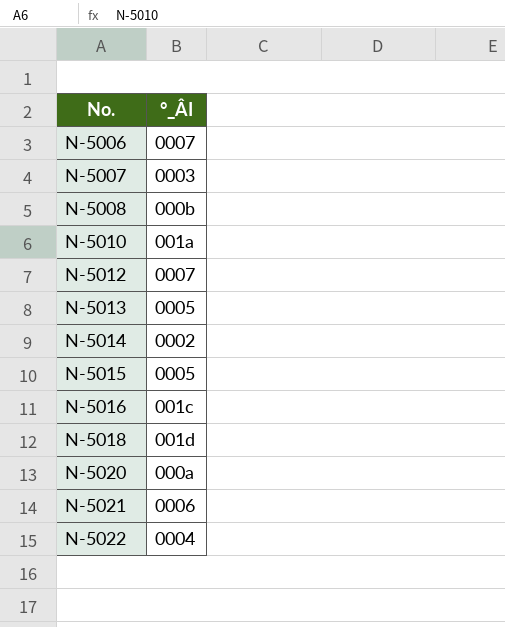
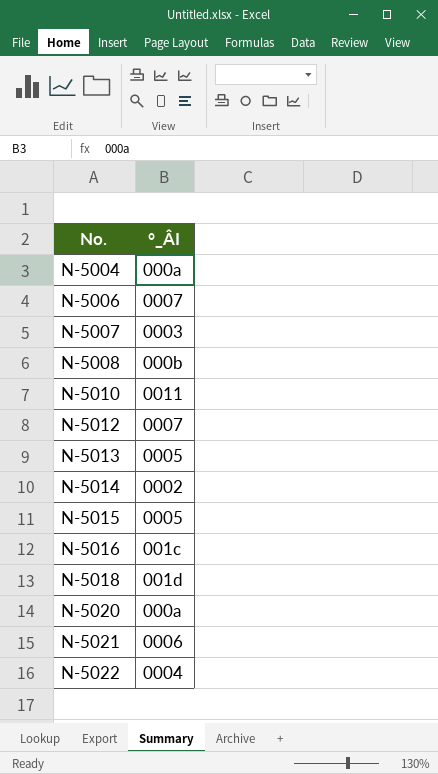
row N-5004: none -> 000a
N-5010 | °_ÂI: 001a -> 0011

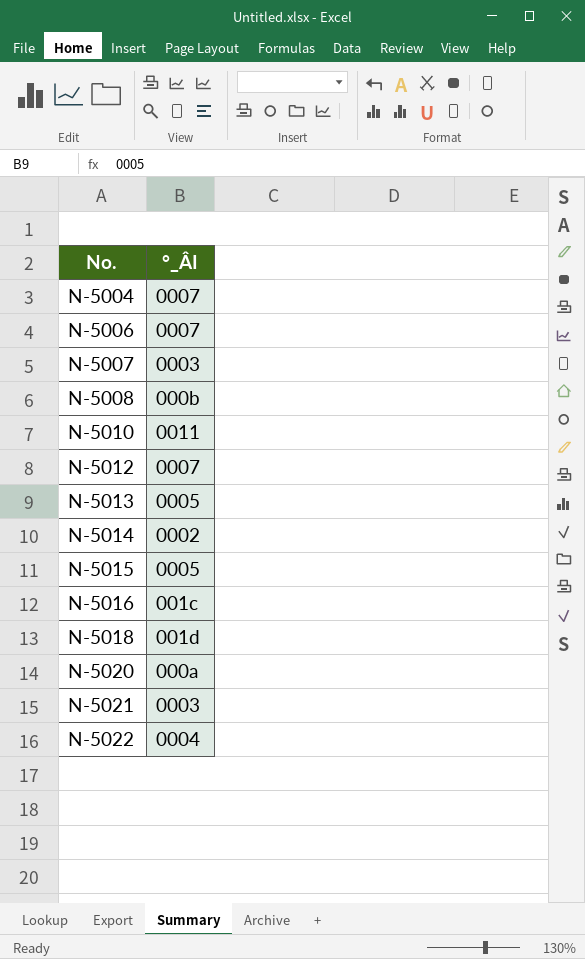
N-5004 | °_ÂI: 000a -> 0007
N-5021 | °_ÂI: 0006 -> 0003

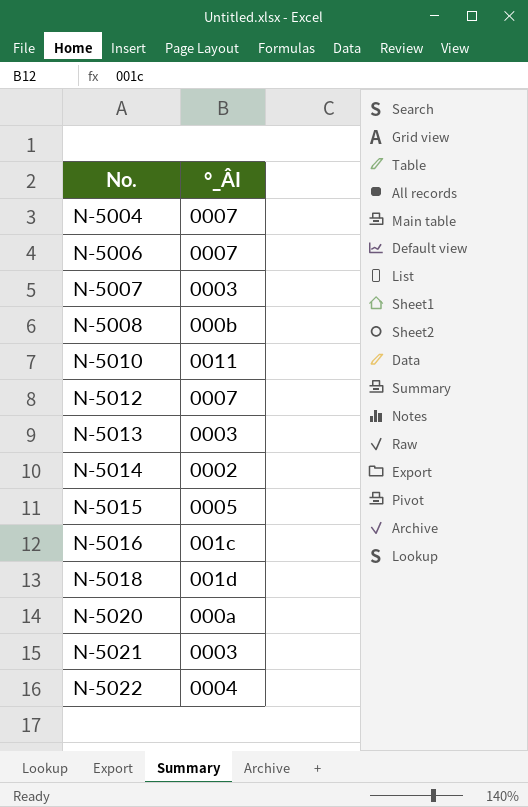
N-5013 | °_ÂI: 0005 -> 0003

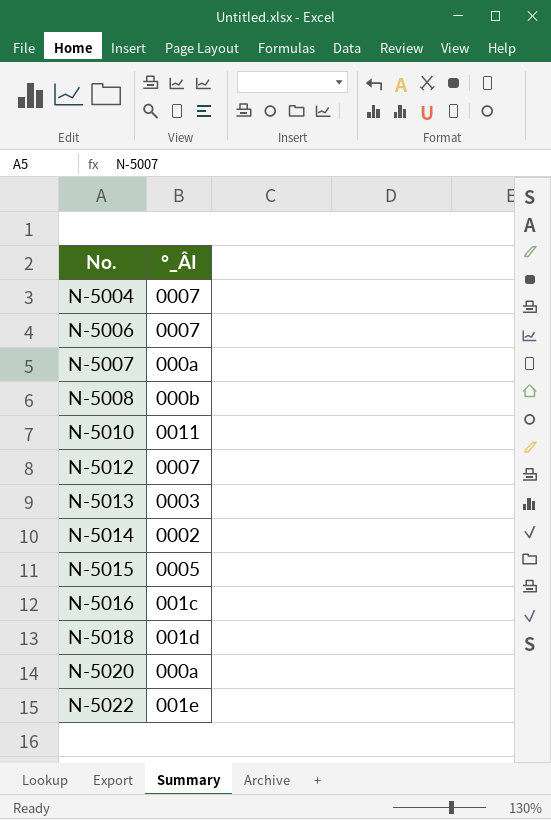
row N-5021: 0003 -> none
N-5007 | °_ÂI: 0003 -> 000a
N-5022 | °_ÂI: 0004 -> 001e

